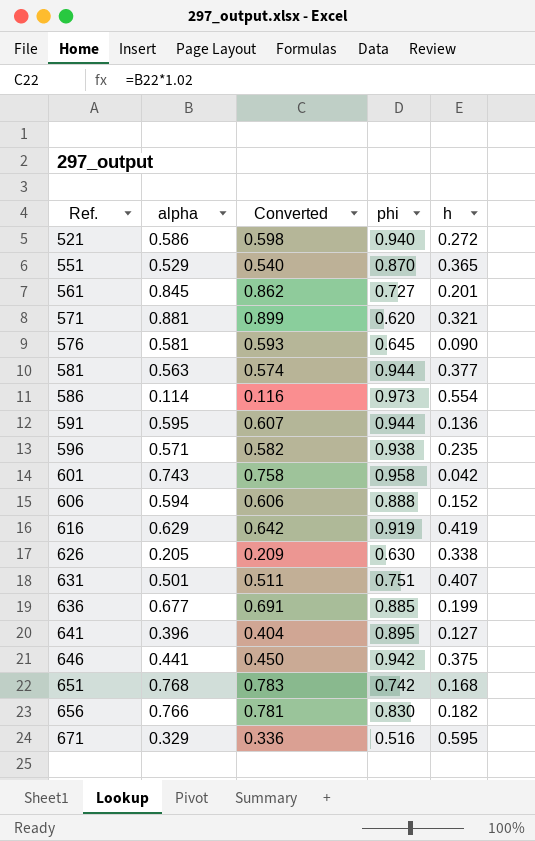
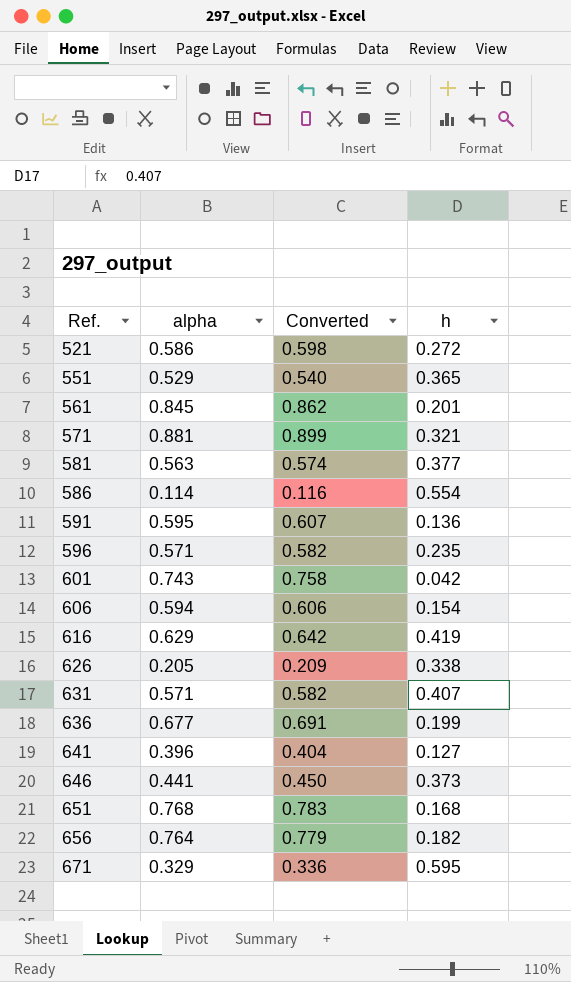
column phi | position: 4 -> none
row 576: 0.581 | 0.593 | 0.645 | 0.090 -> none
606 | h: 0.152 -> 0.154
631 | alpha: 0.501 -> 0.571
631 | Converted: 0.511 -> 0.582
646 | h: 0.375 -> 0.373
656 | alpha: 0.766 -> 0.764
656 | Converted: 0.781 -> 0.779

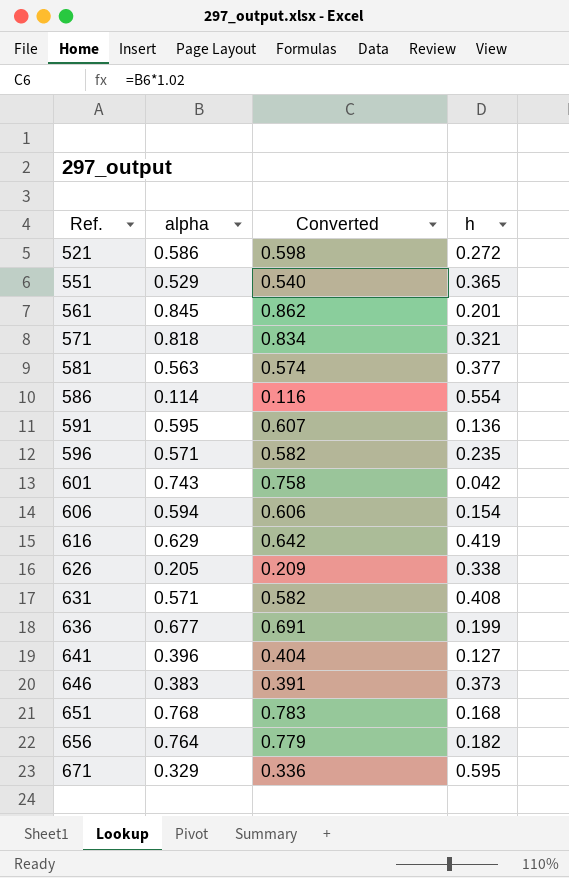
571 | alpha: 0.881 -> 0.818
571 | Converted: 0.899 -> 0.834
631 | h: 0.407 -> 0.408
646 | alpha: 0.441 -> 0.383
646 | Converted: 0.450 -> 0.391

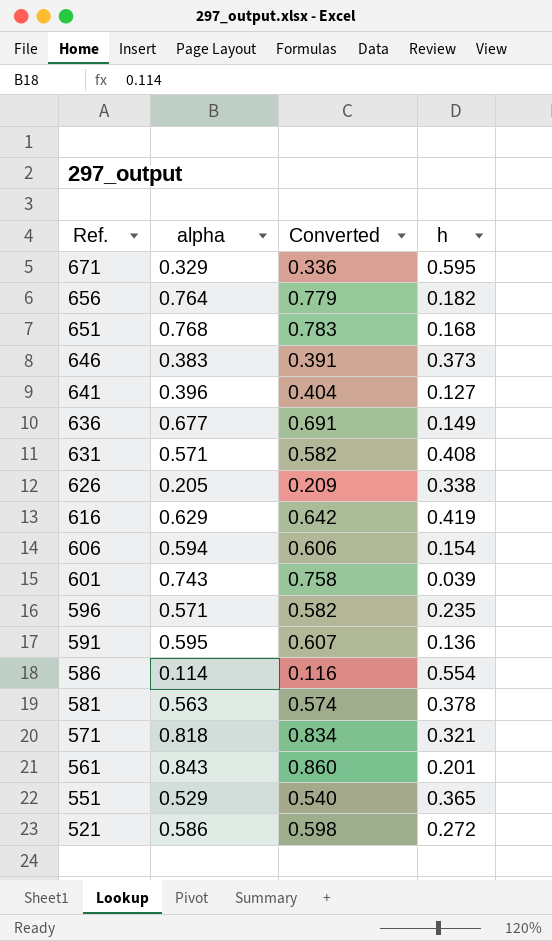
row order: Ref. ascending -> Ref. descending
636 | h: 0.199 -> 0.149
601 | h: 0.042 -> 0.039
581 | h: 0.377 -> 0.378
561 | alpha: 0.845 -> 0.843
561 | Converted: 0.862 -> 0.860

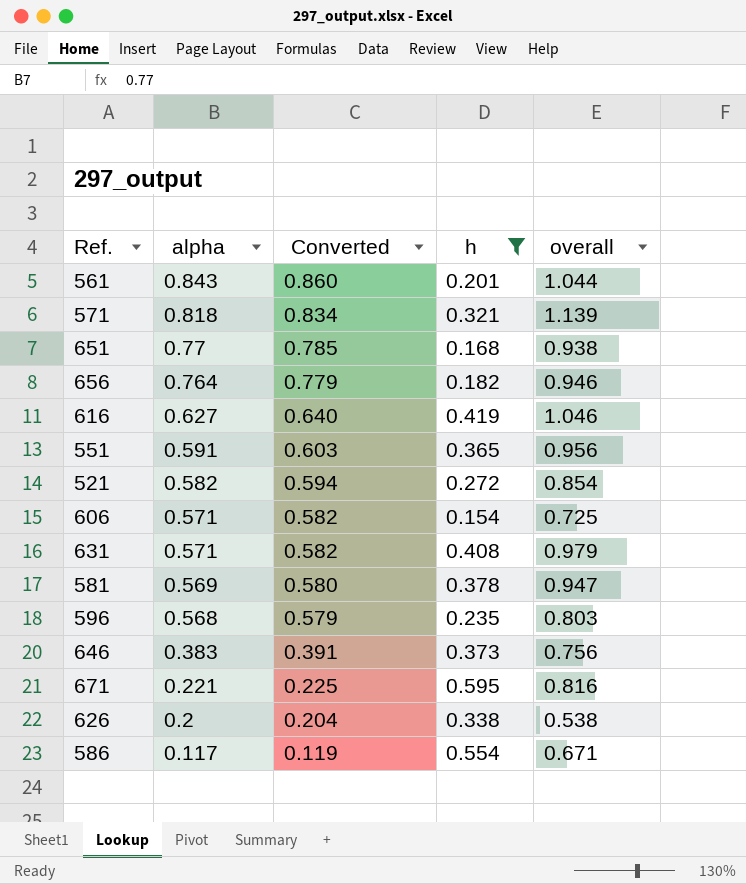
filter: none -> h >= 0.154
row order: Ref. descending -> alpha descending
column overall | formula: none -> [alpha] + [h]
651 | alpha: 0.768 -> 0.77
651 | Converted: 0.783 -> 0.785
616 | alpha: 0.629 -> 0.627
616 | Converted: 0.642 -> 0.640
551 | alpha: 0.529 -> 0.591
551 | Converted: 0.540 -> 0.603
521 | alpha: 0.586 -> 0.582
521 | Converted: 0.598 -> 0.594
606 | alpha: 0.594 -> 0.571
606 | Converted: 0.606 -> 0.582
581 | alpha: 0.563 -> 0.569
581 | Converted: 0.574 -> 0.580
596 | alpha: 0.571 -> 0.568
596 | Converted: 0.582 -> 0.579
671 | alpha: 0.329 -> 0.221
671 | Converted: 0.336 -> 0.225
626 | alpha: 0.205 -> 0.2
626 | Converted: 0.209 -> 0.204
586 | alpha: 0.114 -> 0.117
586 | Converted: 0.116 -> 0.119

